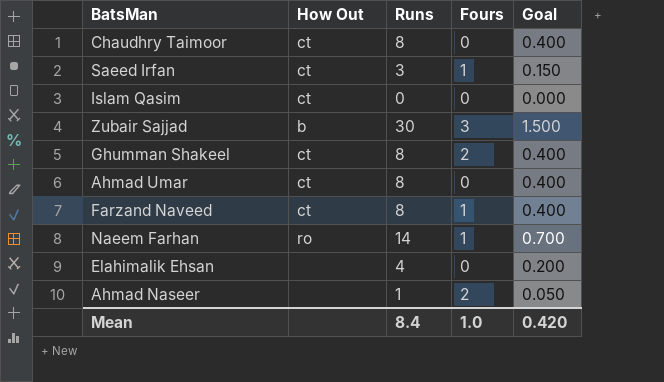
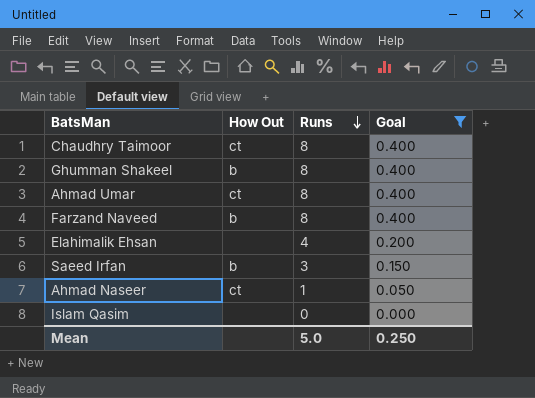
filter: none -> Goal <= 0.400
row order: none -> Runs descending
column Fours | position: 4 -> none
Ghumman Shakeel | How Out: ct -> b
Farzand Naveed | How Out: ct -> b
Saeed Irfan | How Out: ct -> b
Ahmad Naseer | How Out: none -> ct
Islam Qasim | How Out: ct -> none
Mean | Runs: 8.4 -> 5.0
Mean | Goal: 0.420 -> 0.250

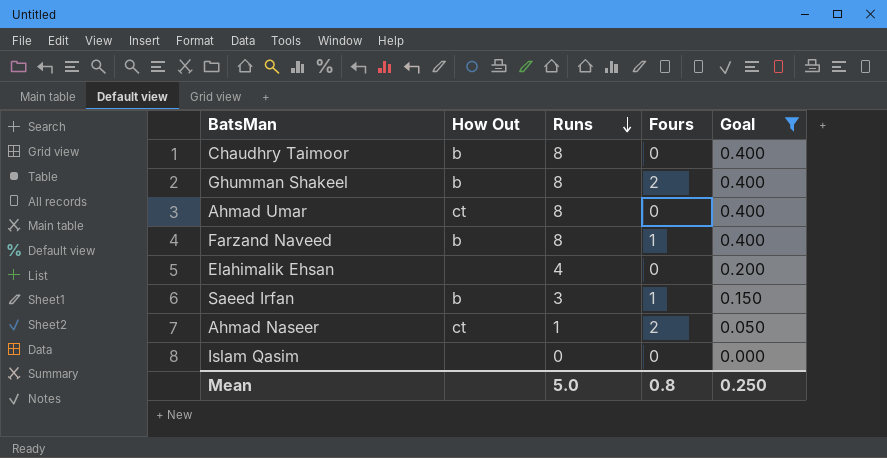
column Fours | position: none -> 4
Chaudhry Taimoor | How Out: ct -> b

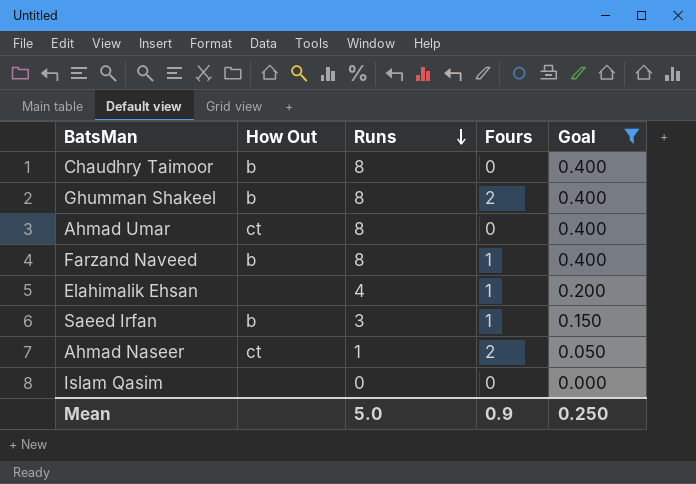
Elahimalik Ehsan | Fours: 0 -> 1
Mean | Fours: 0.8 -> 0.9

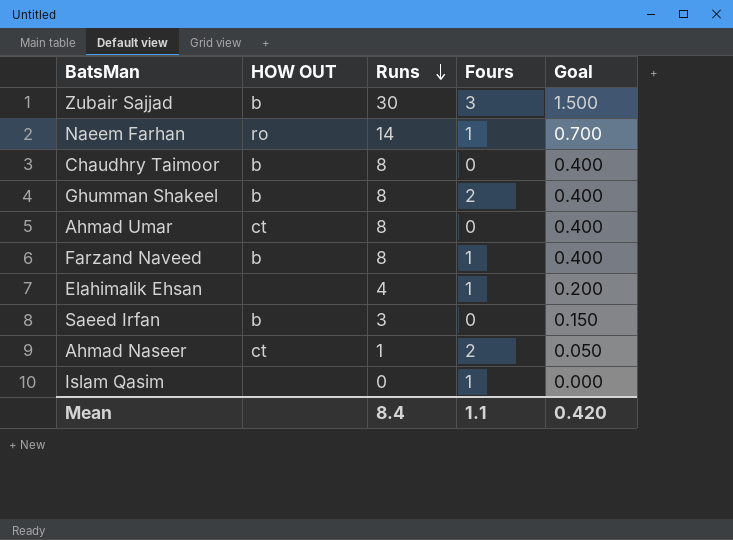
filter: Goal <= 0.400 -> none
column name: How Out -> HOW OUT
Saeed Irfan | Fours: 1 -> 0
Islam Qasim | Fours: 0 -> 1
Mean | Runs: 5.0 -> 8.4
Mean | Fours: 0.9 -> 1.1
Mean | Goal: 0.250 -> 0.420

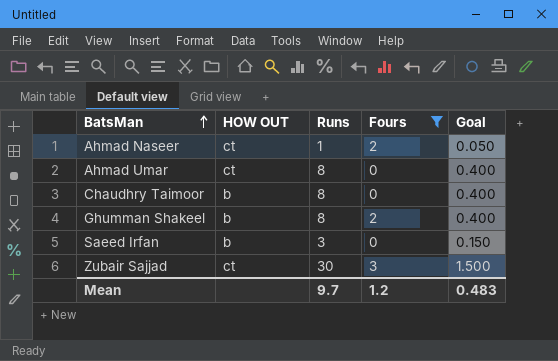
filter: none -> Fours != 1
row order: Runs descending -> BatsMan ascending
Zubair Sajjad | HOW OUT: b -> ct
Mean | Runs: 8.4 -> 9.7
Mean | Fours: 1.1 -> 1.2
Mean | Goal: 0.420 -> 0.483

